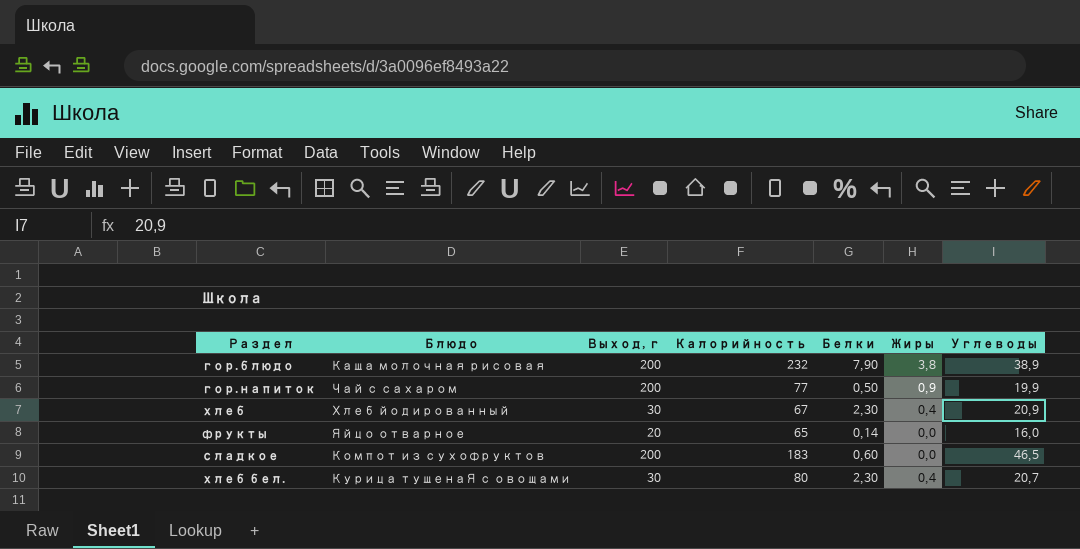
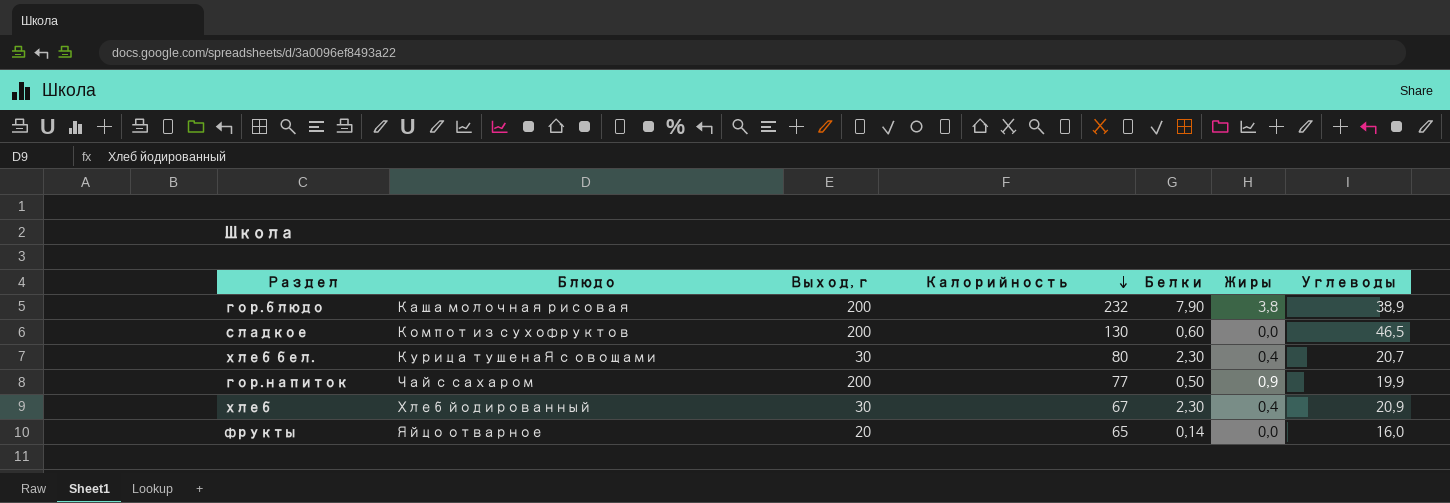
row order: none -> Калорийность descending
сладкое | Калорийность: 183 -> 130

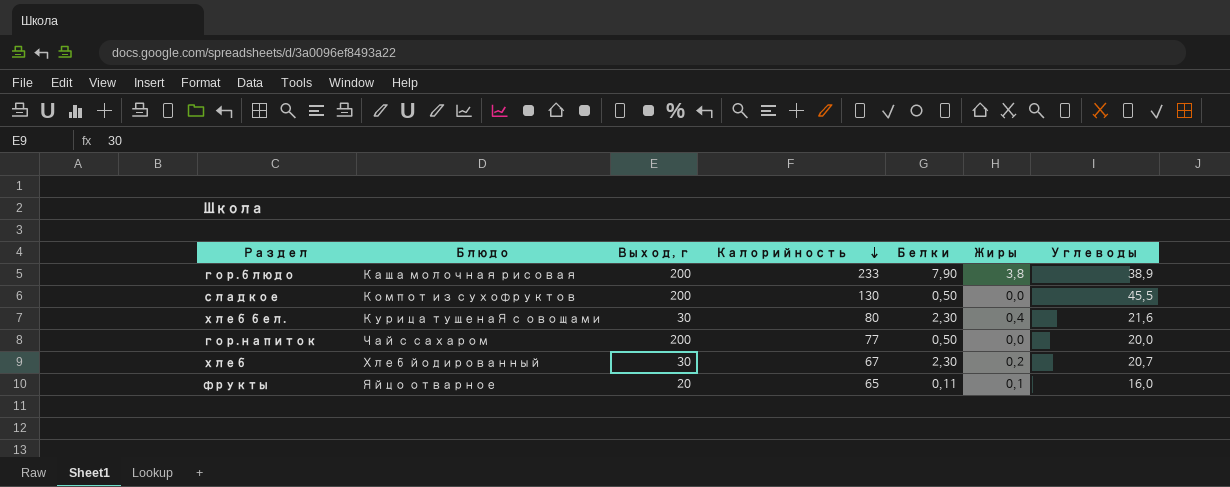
гор.блюдо | Калорийность: 232 -> 233
сладкое | Белки: 0,60 -> 0,50
сладкое | Углеводы: 46,5 -> 45,5
хлеб бел. | Углеводы: 20,7 -> 21,6
гор.напиток | Жиры: 0,9 -> 0,0
гор.напиток | Углеводы: 19,9 -> 20,0
хлеб | Жиры: 0,4 -> 0,2
хлеб | Углеводы: 20,9 -> 20,7
фрукты | Белки: 0,14 -> 0,11
фрукты | Жиры: 0,0 -> 0,1

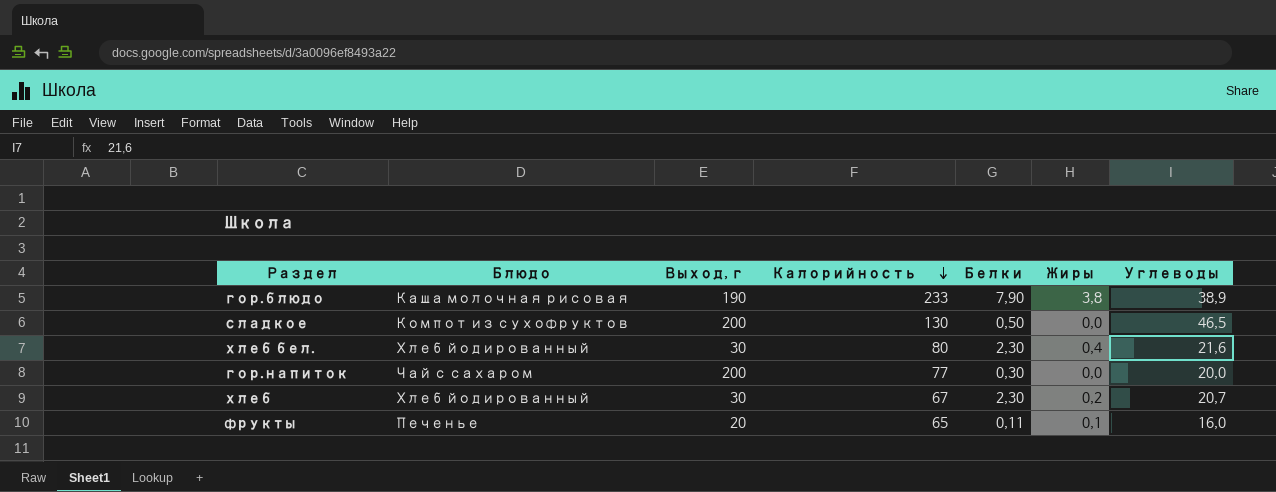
гор.блюдо | Выход, г: 200 -> 190
сладкое | Углеводы: 45,5 -> 46,5
хлеб бел. | Блюдо: Курица тушенаЯ с овощами -> Хлеб йодированный
гор.напиток | Белки: 0,50 -> 0,30
фрукты | Блюдо: Яйцо отварное -> Печенье

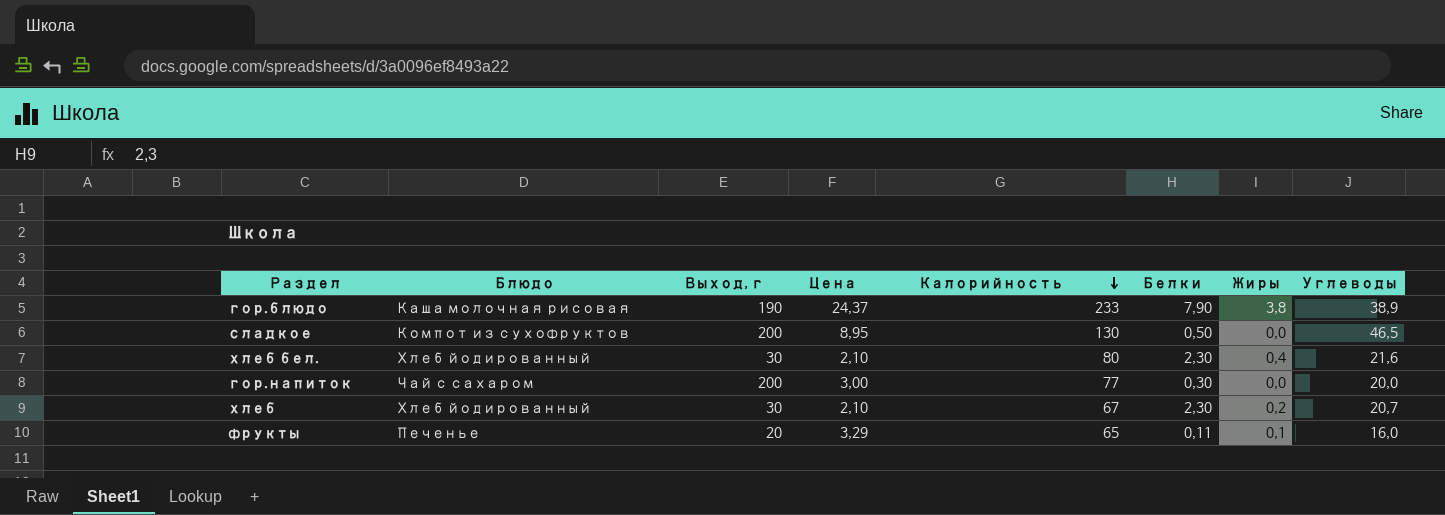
column Цена | position: none -> 4

